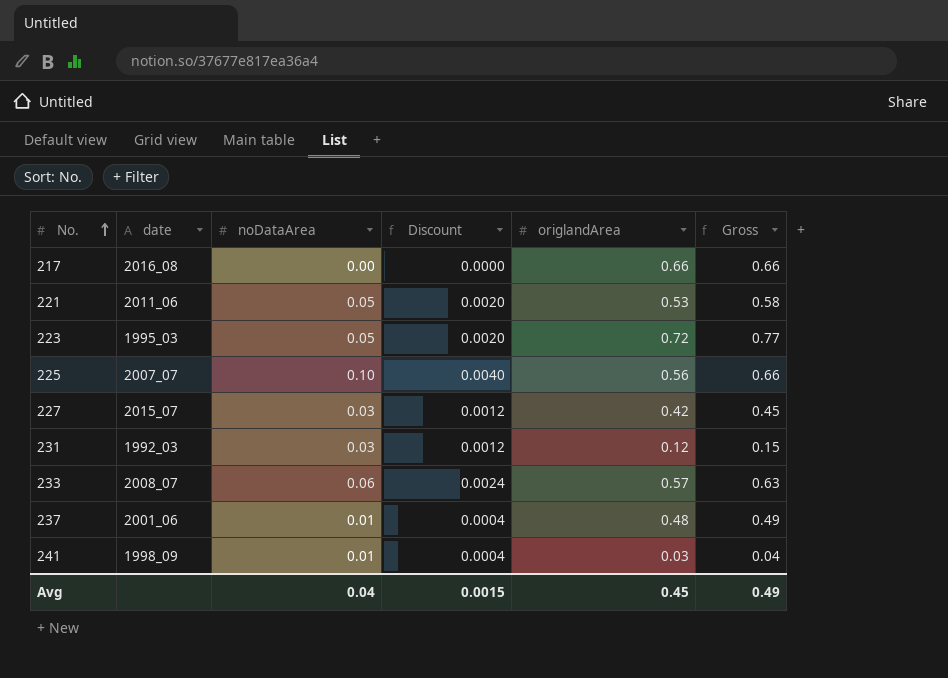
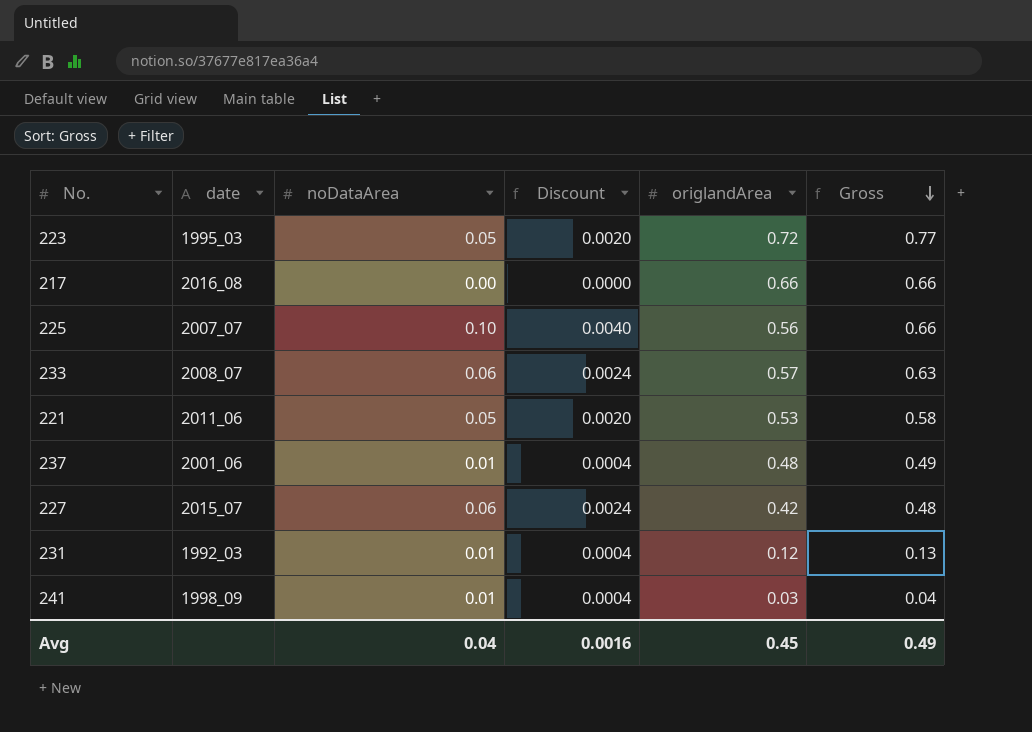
row order: No. ascending -> Gross descending
227 | noDataArea: 0.03 -> 0.06
227 | Discount: 0.0012 -> 0.0024
227 | Gross: 0.45 -> 0.48
231 | noDataArea: 0.03 -> 0.01
231 | Discount: 0.0012 -> 0.0004
231 | Gross: 0.15 -> 0.13
Avg | Discount: 0.0015 -> 0.0016

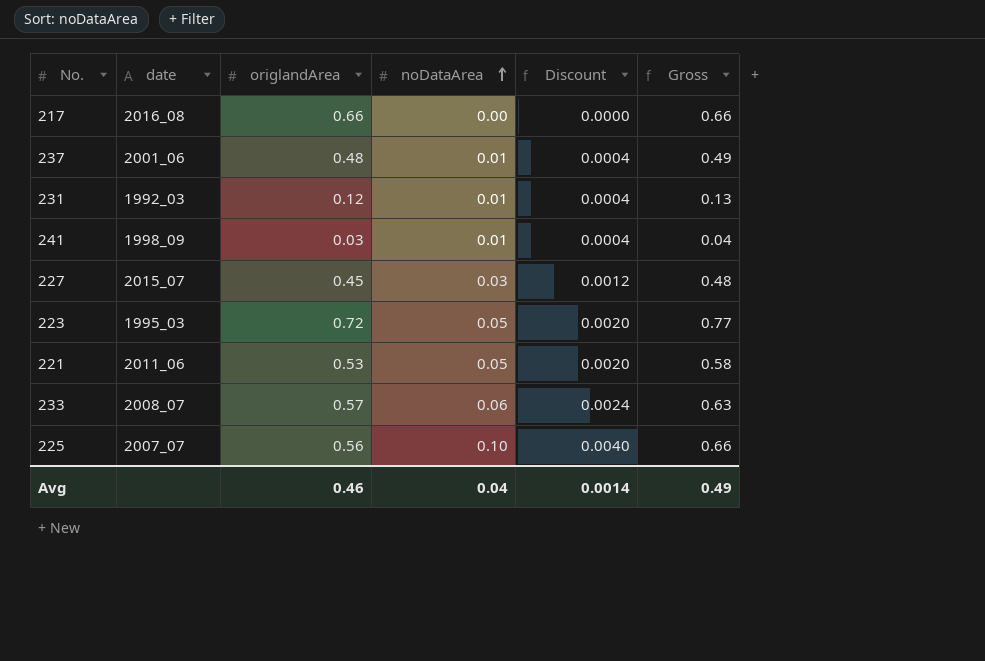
row order: Gross descending -> noDataArea ascending
column origlandArea | position: 5 -> 3
227 | origlandArea: 0.42 -> 0.45
227 | noDataArea: 0.06 -> 0.03
227 | Discount: 0.0024 -> 0.0012
Avg | origlandArea: 0.45 -> 0.46
Avg | Discount: 0.0016 -> 0.0014

